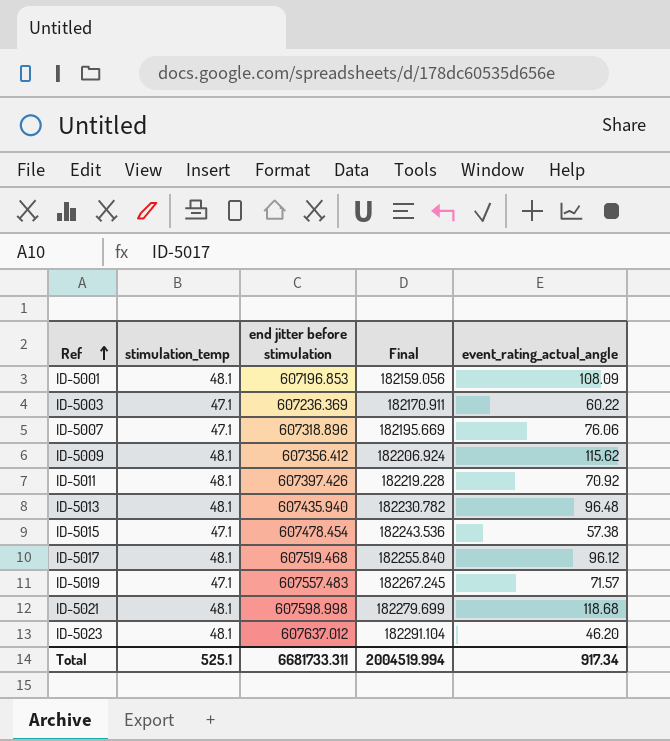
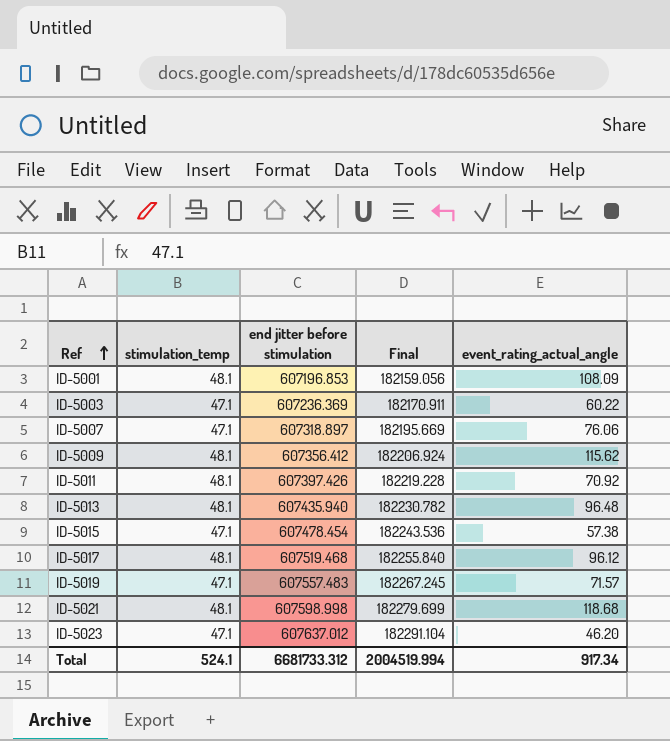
ID-5007 | end jitter before stimulation: 607318.896 -> 607318.897
ID-5023 | stimulation_temp: 48.1 -> 47.1
Total | stimulation_temp: 525.1 -> 524.1
Total | end jitter before stimulation: 6681733.311 -> 6681733.312

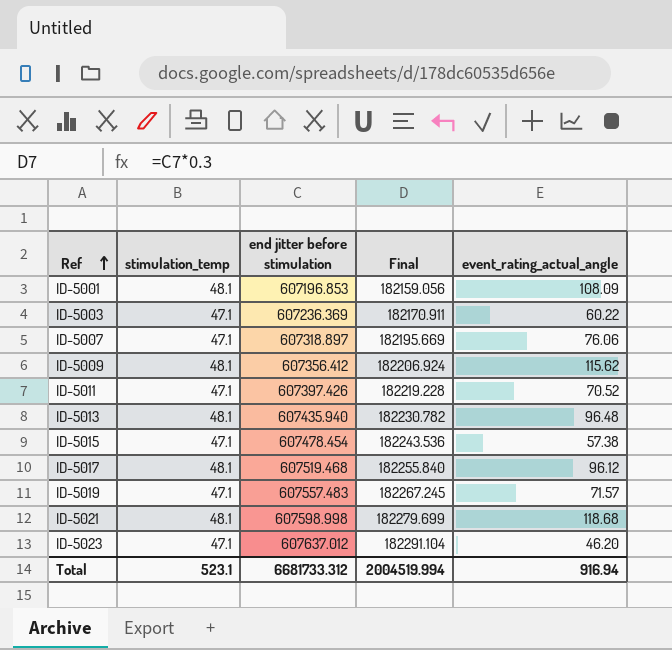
ID-5011 | stimulation_temp: 48.1 -> 47.1
ID-5011 | event_rating_actual_angle: 70.92 -> 70.52
Total | stimulation_temp: 524.1 -> 523.1
Total | event_rating_actual_angle: 917.34 -> 916.94

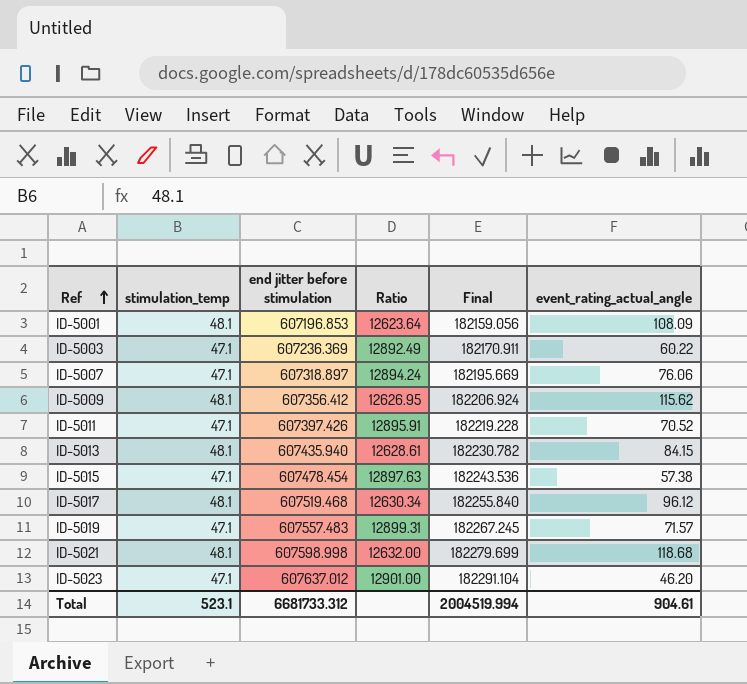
column Ratio | formula: none -> [end jitter before stimulation] / [stimulation_temp]
ID-5013 | event_rating_actual_angle: 96.48 -> 84.15
Total | event_rating_actual_angle: 916.94 -> 904.61

